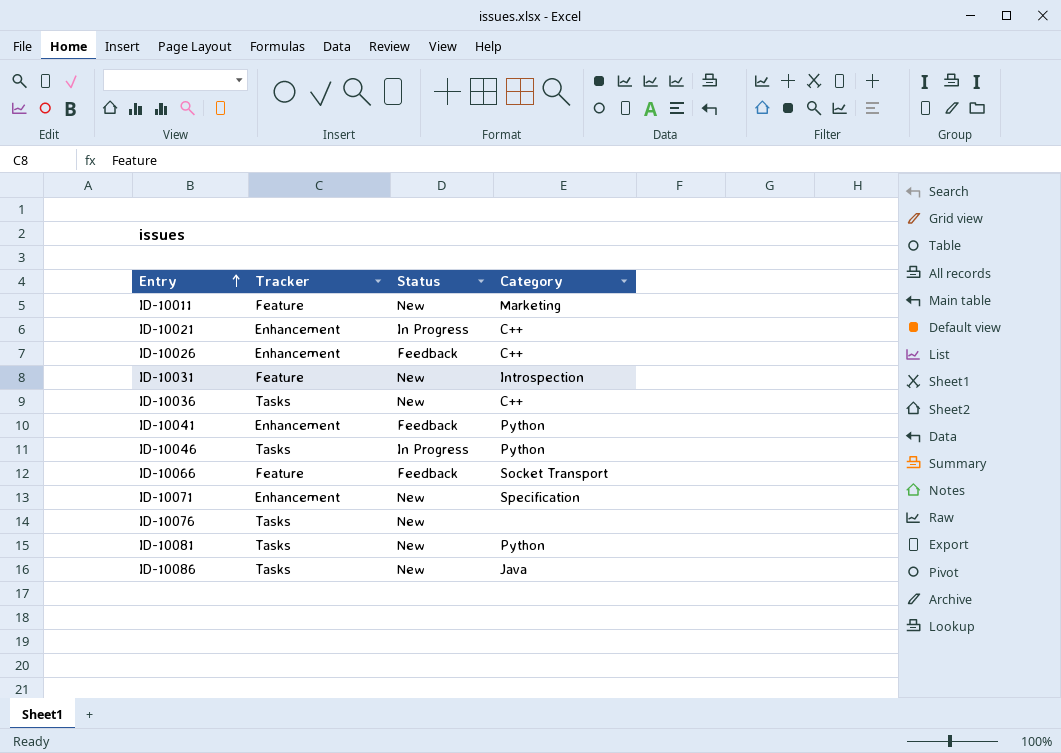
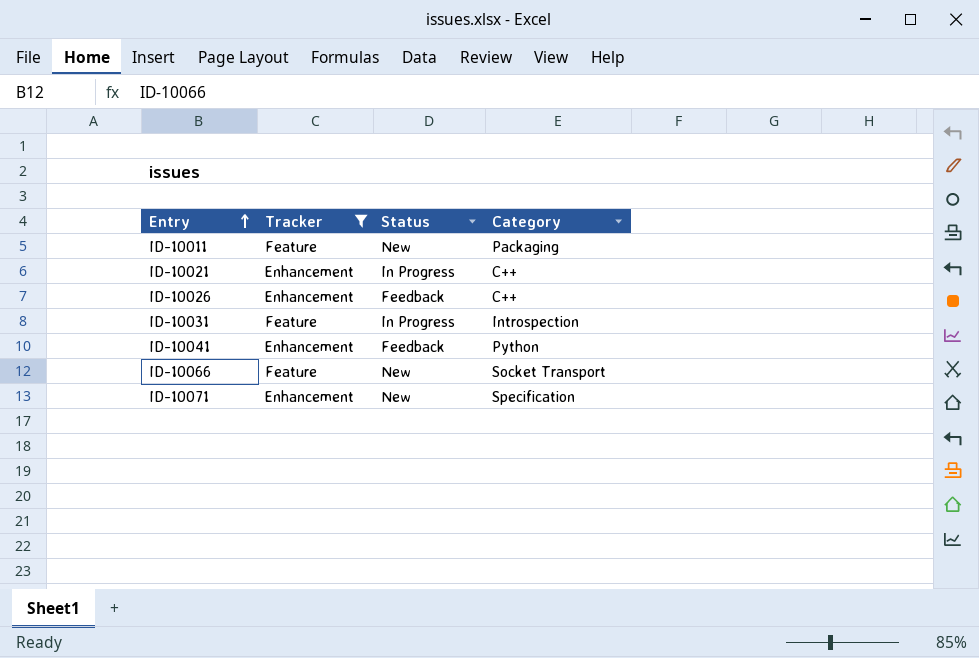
filter: none -> Tracker != Tasks
ID-10011 | Category: Marketing -> Packaging
ID-10031 | Status: New -> In Progress
ID-10066 | Status: Feedback -> New

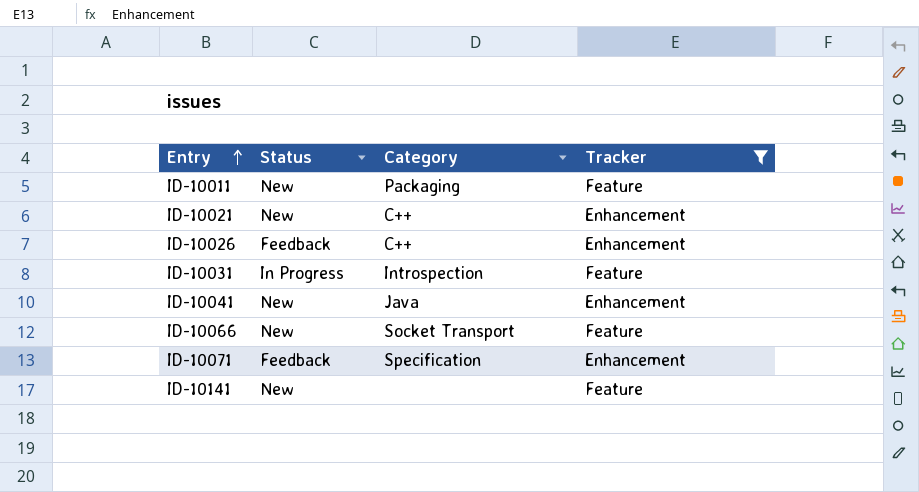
column Tracker | position: 2 -> 4
ID-10021 | Status: In Progress -> New
ID-10041 | Status: Feedback -> New
ID-10041 | Category: Python -> Java
ID-10071 | Status: New -> Feedback
row ID-10141: none -> New | none | Feature

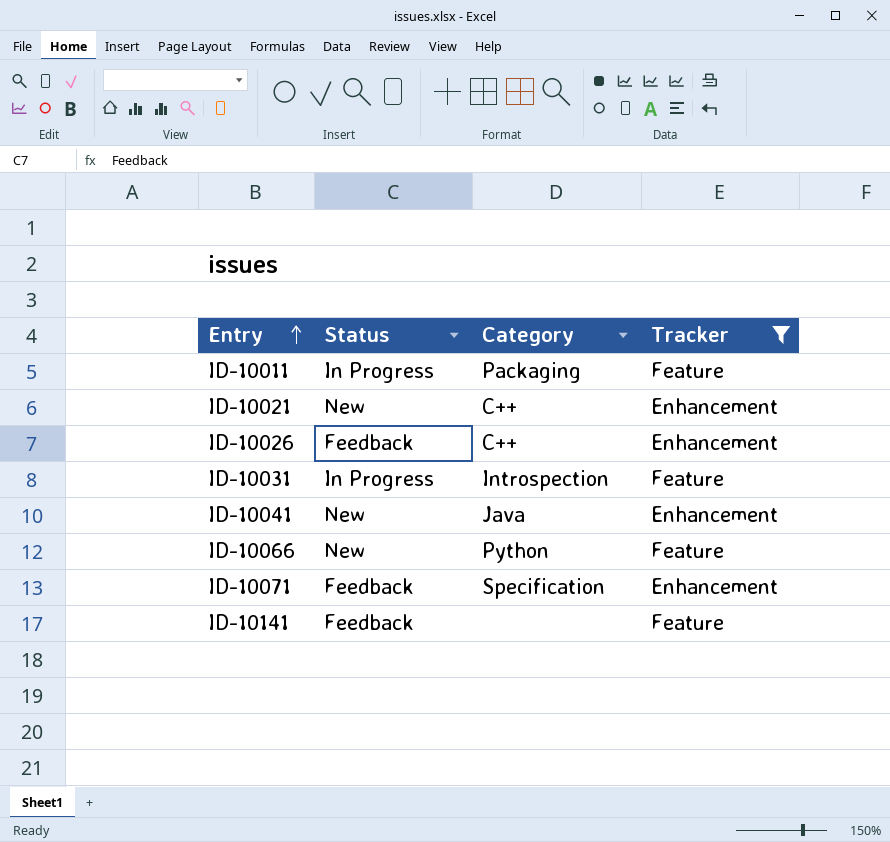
ID-10011 | Status: New -> In Progress
ID-10066 | Category: Socket Transport -> Python
ID-10141 | Status: New -> Feedback

